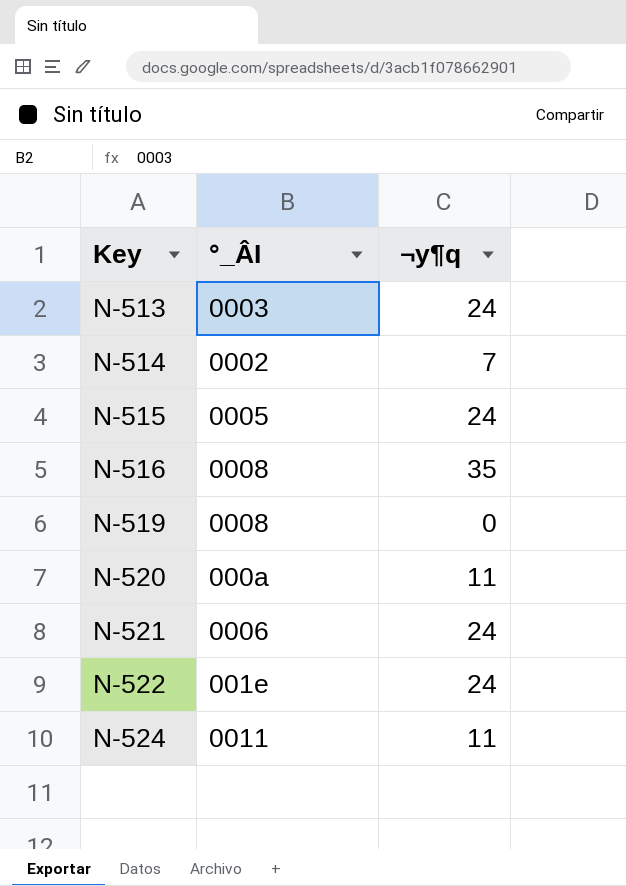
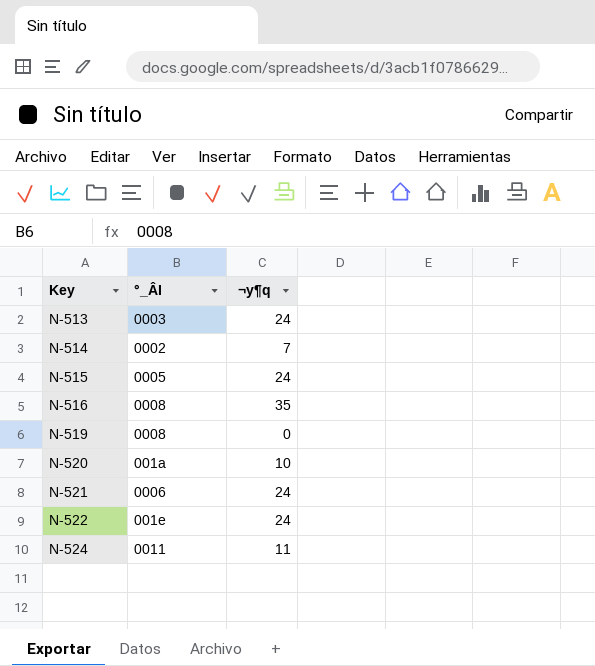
N-520 | °_ÂI: 000a -> 001a
N-520 | ¬y¶q: 11 -> 10

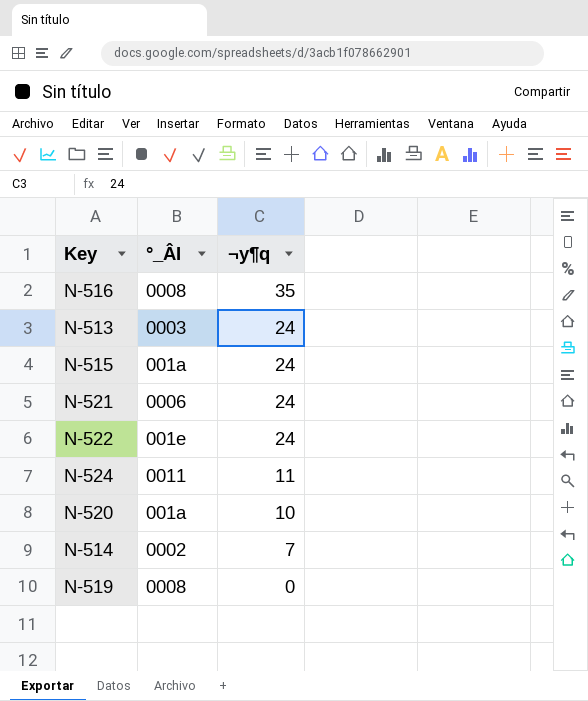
row order: Key ascending -> ¬y¶q descending
N-515 | °_ÂI: 0005 -> 001a

